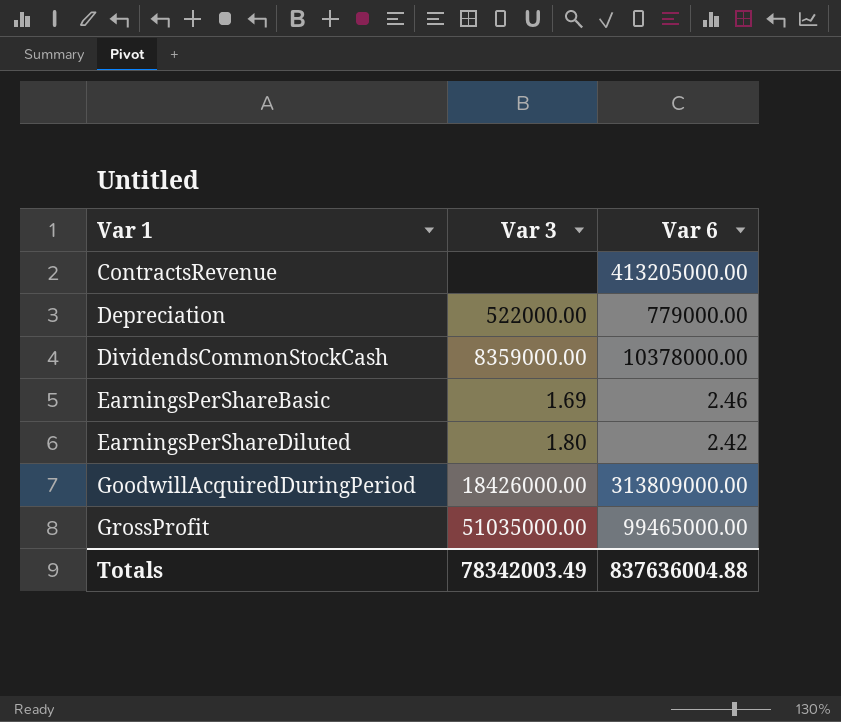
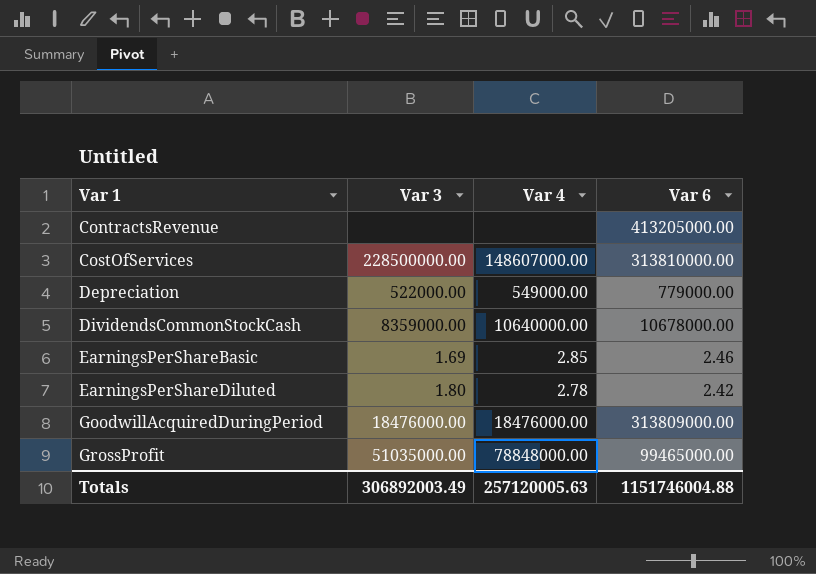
column Var 4 | position: none -> 3
row CostOfServices: none -> 228500000.00 | 148607000.00 | 313810000.00
DividendsCommonStockCash | Var 6: 10378000.00 -> 10678000.00
GoodwillAcquiredDuringPeriod | Var 3: 18426000.00 -> 18476000.00
Totals | Var 3: 78342003.49 -> 306892003.49
Totals | Var 6: 837636004.88 -> 1151746004.88

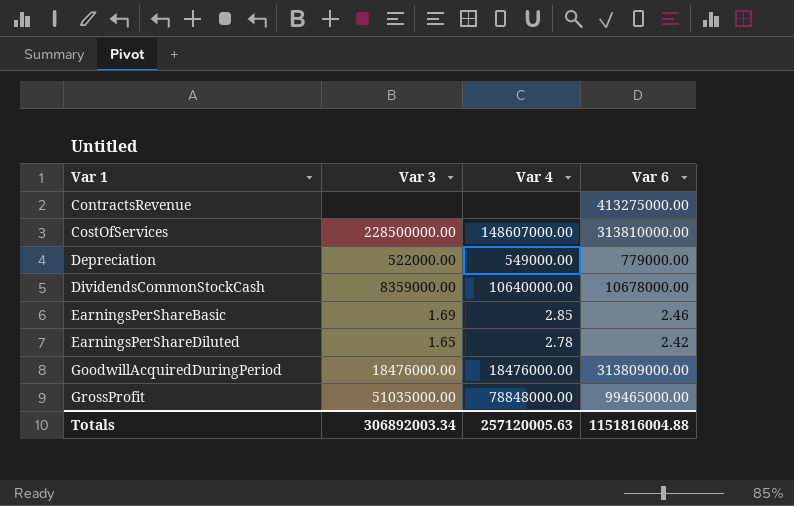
ContractsRevenue | Var 6: 413205000.00 -> 413275000.00
EarningsPerShareDiluted | Var 3: 1.80 -> 1.65
Totals | Var 3: 306892003.49 -> 306892003.34
Totals | Var 6: 1151746004.88 -> 1151816004.88

